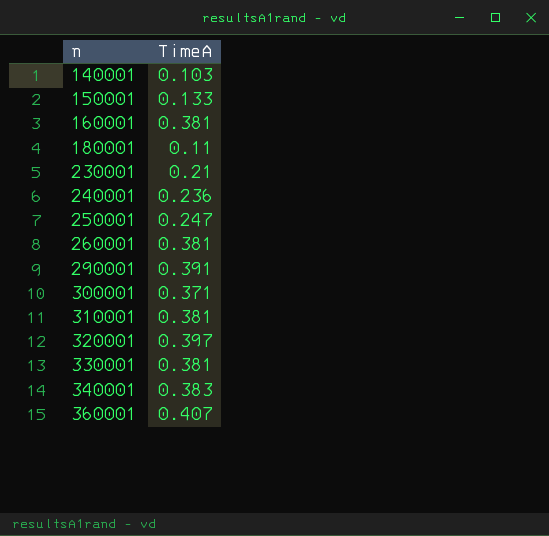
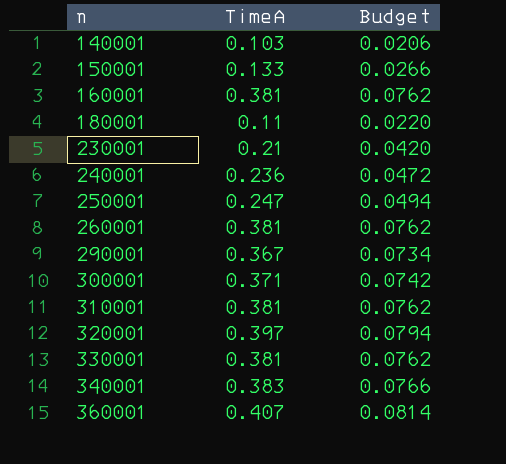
column Budget | formula: none -> [TimeA] * 0.2
290001 | TimeA: 0.391 -> 0.367

